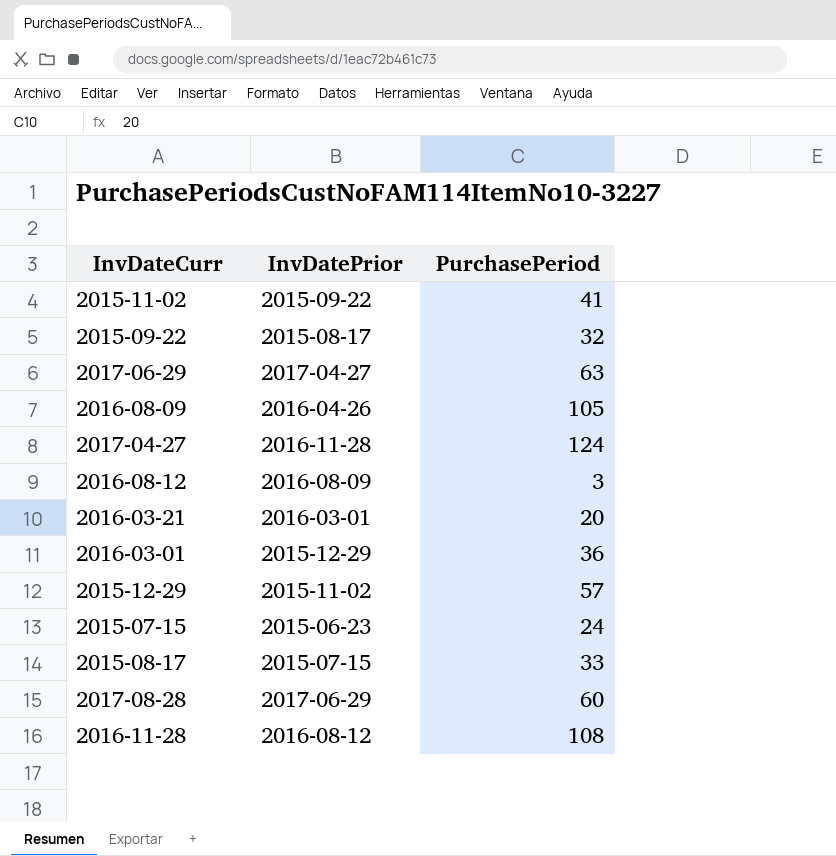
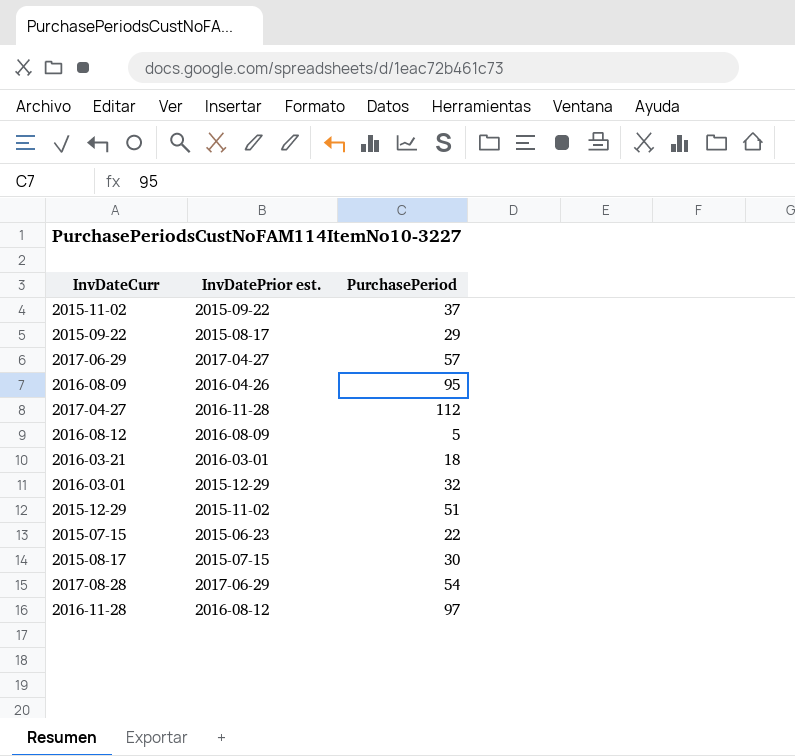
column name: InvDatePrior -> InvDatePrior est.
2015-11-02 | PurchasePeriod: 41 -> 37
2015-09-22 | PurchasePeriod: 32 -> 29
2017-06-29 | PurchasePeriod: 63 -> 57
2016-08-09 | PurchasePeriod: 105 -> 95
2017-04-27 | PurchasePeriod: 124 -> 112
2016-08-12 | PurchasePeriod: 3 -> 5
2016-03-21 | PurchasePeriod: 20 -> 18
2016-03-01 | PurchasePeriod: 36 -> 32
2015-12-29 | PurchasePeriod: 57 -> 51
2015-07-15 | PurchasePeriod: 24 -> 22
2015-08-17 | PurchasePeriod: 33 -> 30
2017-08-28 | PurchasePeriod: 60 -> 54
2016-11-28 | PurchasePeriod: 108 -> 97

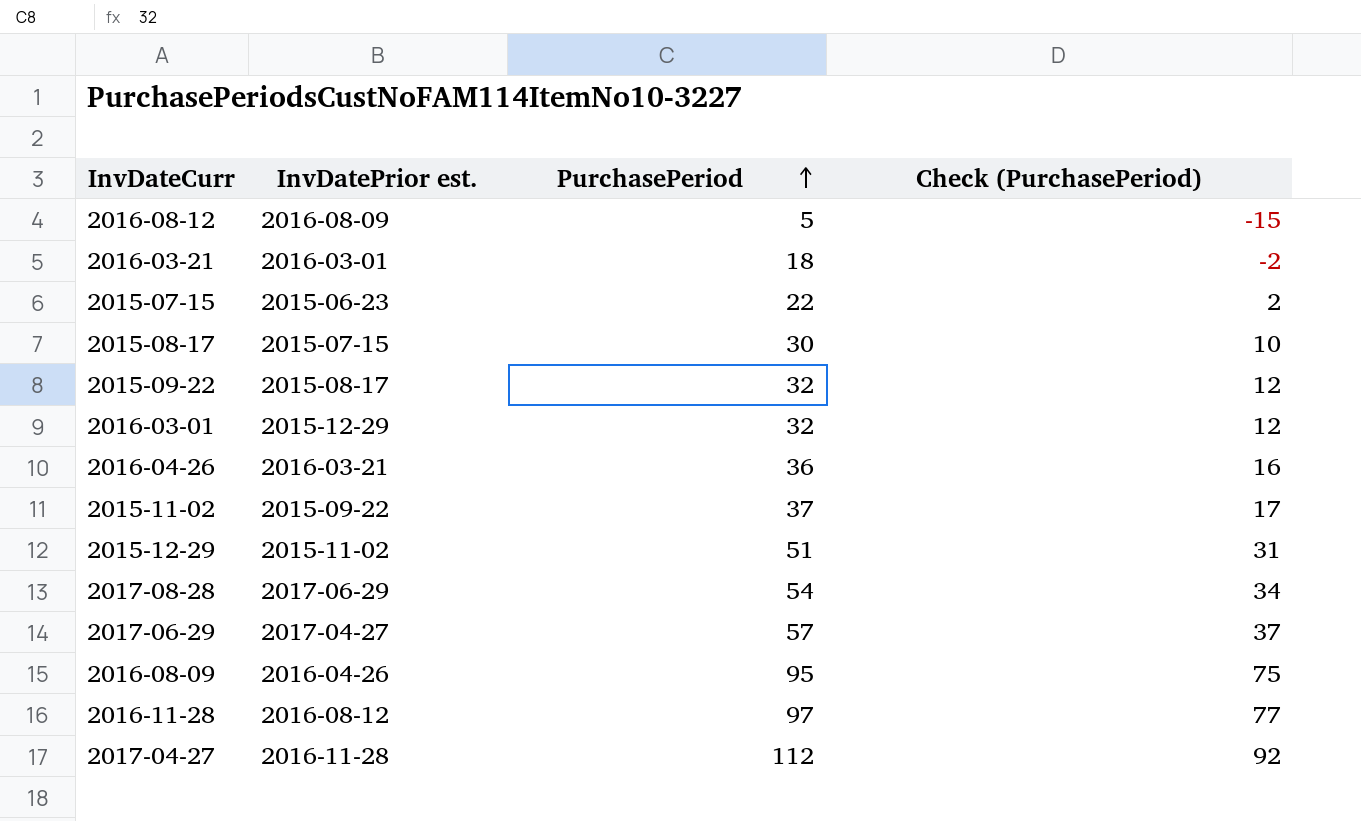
row order: none -> PurchasePeriod ascending
column Check (PurchasePeriod) | formula: none -> [PurchasePeriod] - 20
2015-09-22 | PurchasePeriod: 29 -> 32
row 2016-04-26: none -> 2016-03-21 | 36 | 16

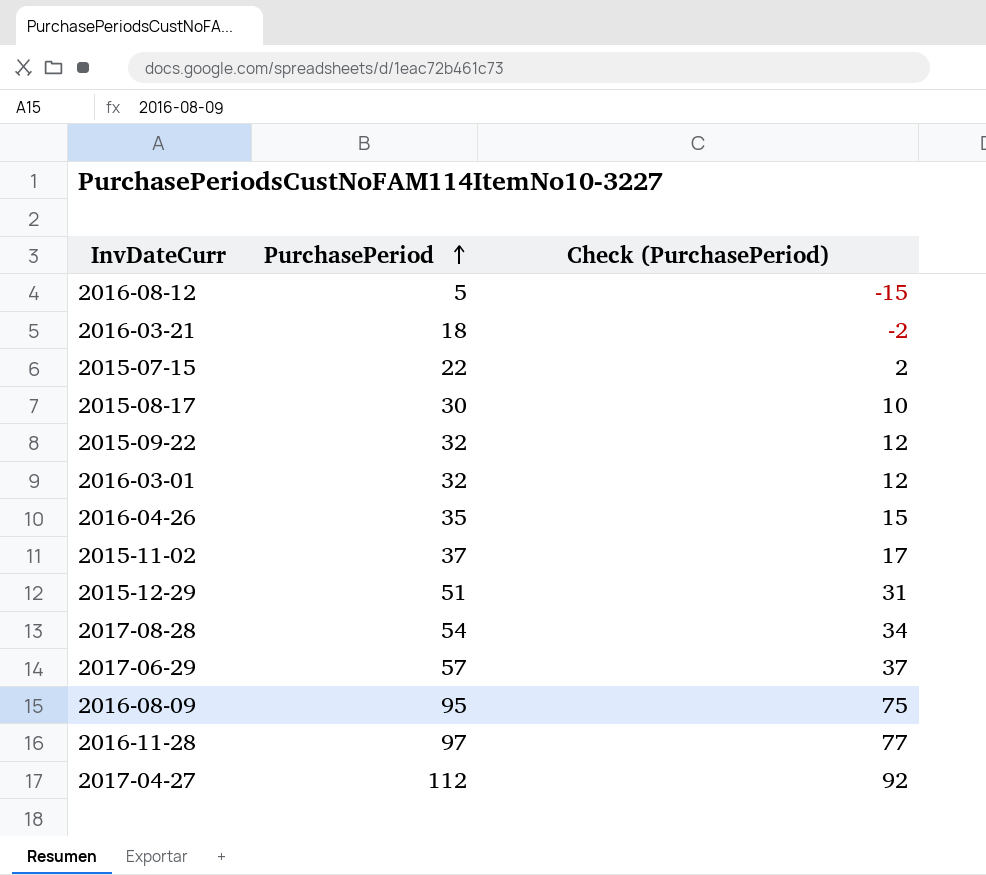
column InvDatePrior est. | position: 2 -> none
2016-04-26 | PurchasePeriod: 36 -> 35
2016-04-26 | Check (PurchasePeriod): 16 -> 15

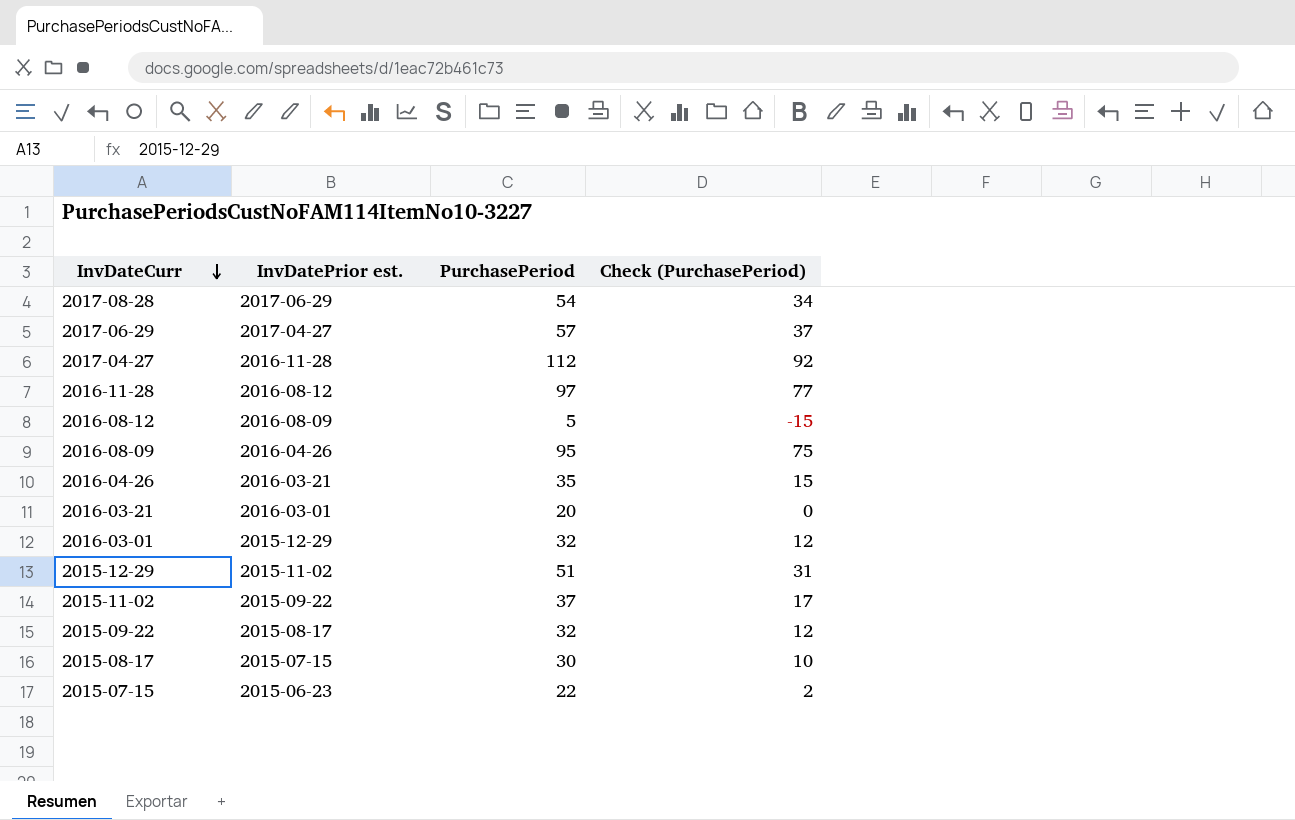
row order: PurchasePeriod ascending -> InvDateCurr descending
column InvDatePrior est. | position: none -> 2
2016-03-21 | PurchasePeriod: 18 -> 20
2016-03-21 | Check (PurchasePeriod): -2 -> 0

